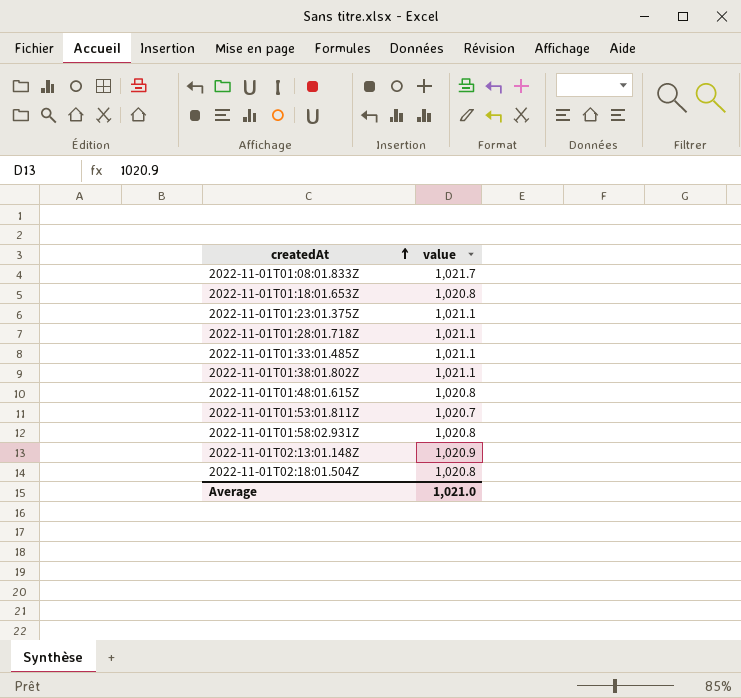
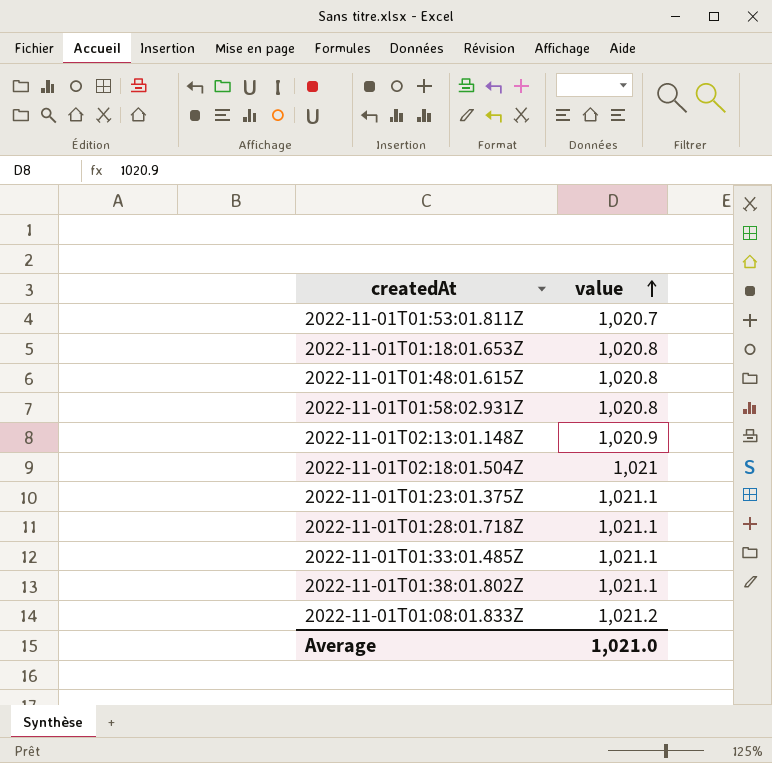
row order: createdAt ascending -> value ascending
2022-11-01T02:18:01.504Z | value: 1,020.8 -> 1,021
2022-11-01T01:08:01.833Z | value: 1,021.7 -> 1,021.2

